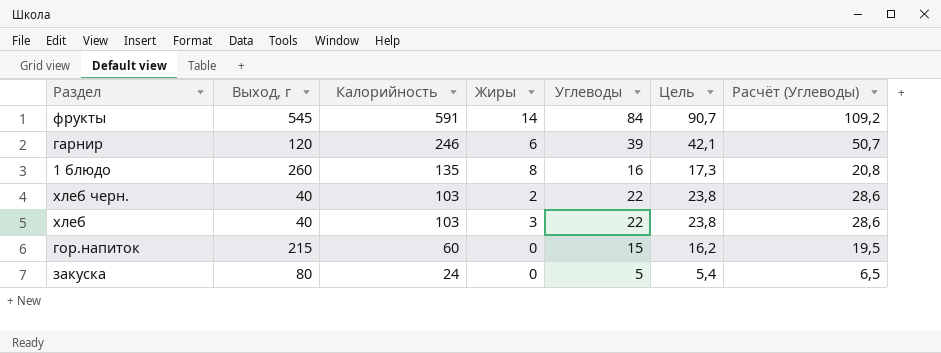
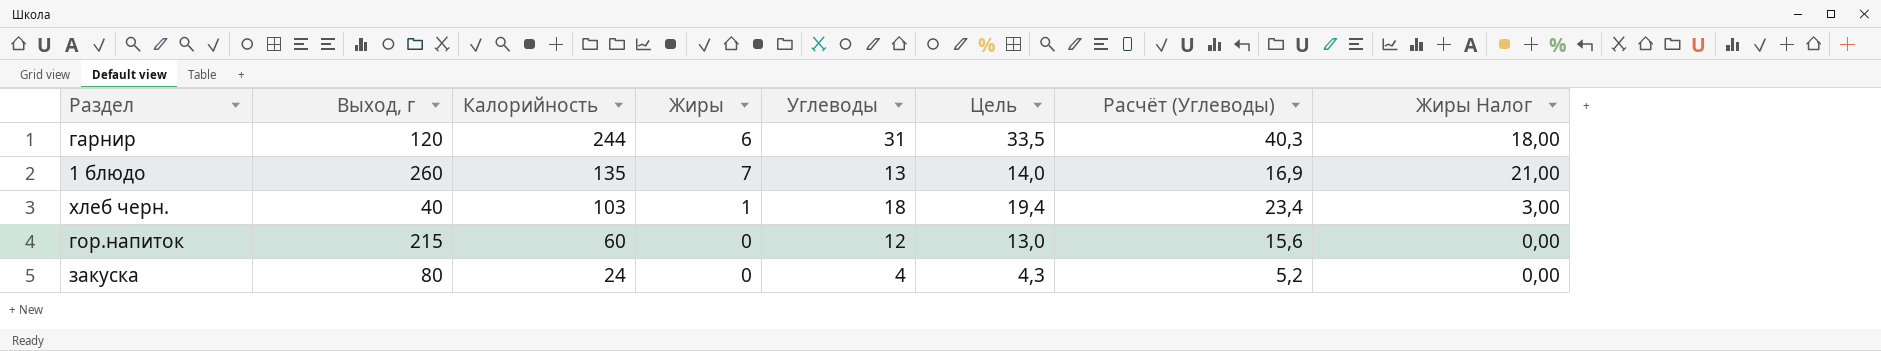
column Жиры Налог | formula: none -> [Жиры] * 3
row фрукты: 545 | 591 | 14 | 84 | 90,7 | 109,2 -> none
row хлеб: 40 | 103 | 3 | 22 | 23,8 | 28,6 -> none
гарнир | Калорийность: 246 -> 244
гарнир | Углеводы: 39 -> 31
гарнир | Цель: 42,1 -> 33,5
гарнир | Расчёт (Углеводы): 50,7 -> 40,3
1 блюдо | Жиры: 8 -> 7
1 блюдо | Углеводы: 16 -> 13
1 блюдо | Цель: 17,3 -> 14,0
1 блюдо | Расчёт (Углеводы): 20,8 -> 16,9
хлеб черн. | Жиры: 2 -> 1
хлеб черн. | Углеводы: 22 -> 18
хлеб черн. | Цель: 23,8 -> 19,4
хлеб черн. | Расчёт (Углеводы): 28,6 -> 23,4
гор.напиток | Углеводы: 15 -> 12
гор.напиток | Цель: 16,2 -> 13,0
гор.напиток | Расчёт (Углеводы): 19,5 -> 15,6
закуска | Углеводы: 5 -> 4
закуска | Цель: 5,4 -> 4,3
закуска | Расчёт (Углеводы): 6,5 -> 5,2

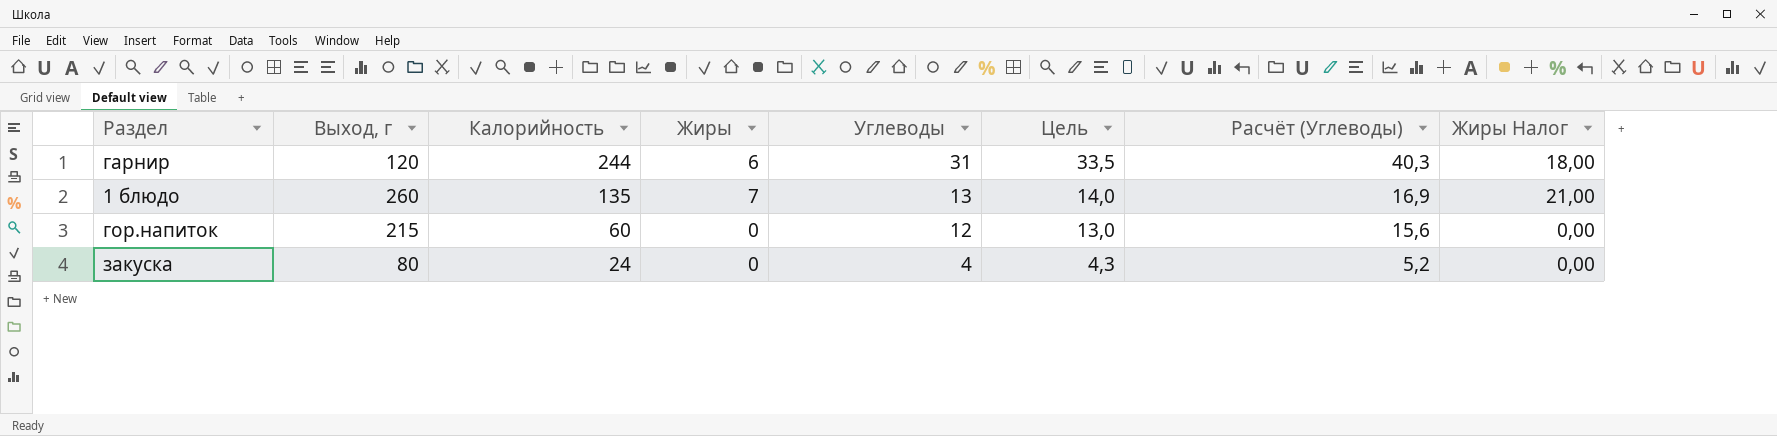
row хлеб черн.: 40 | 103 | 1 | 18 | 19,4 | 23,4 | 3,00 -> none

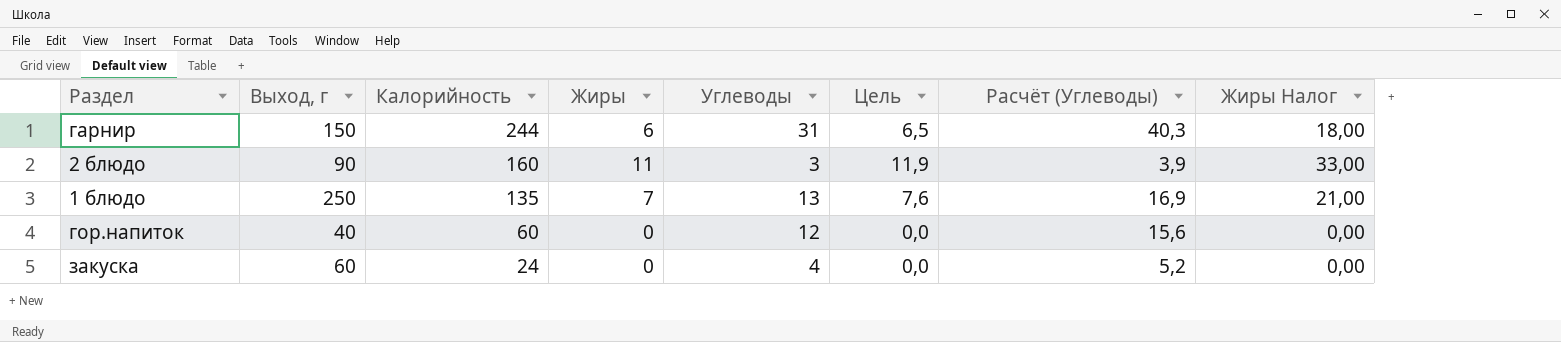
column Цель | formula: [Углеводы] * 1,08 -> [Жиры] * 1,08
гарнир | Выход, г: 120 -> 150
row 2 блюдо: none -> 90 | 160 | 11 | 3 | 11,9 | 3,9 | 33,00
1 блюдо | Выход, г: 260 -> 250
гор.напиток | Выход, г: 215 -> 40
закуска | Выход, г: 80 -> 60

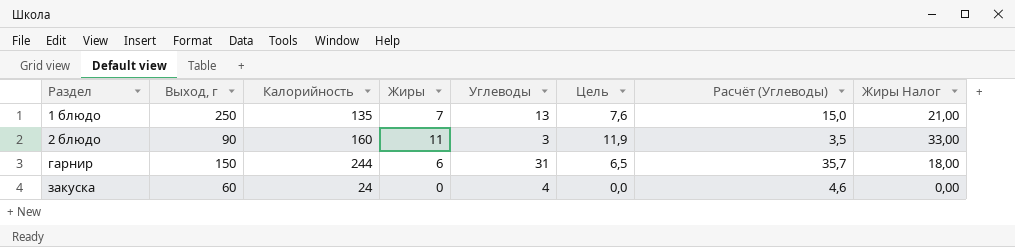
row order: Калорийность descending -> Раздел ascending
column Расчёт (Углеводы) | formula: [Углеводы] * 1,3 -> [Углеводы] * 1,15
row гор.напиток: 40 | 60 | 0 | 12 | 0,0 | 15,6 | 0,00 -> none

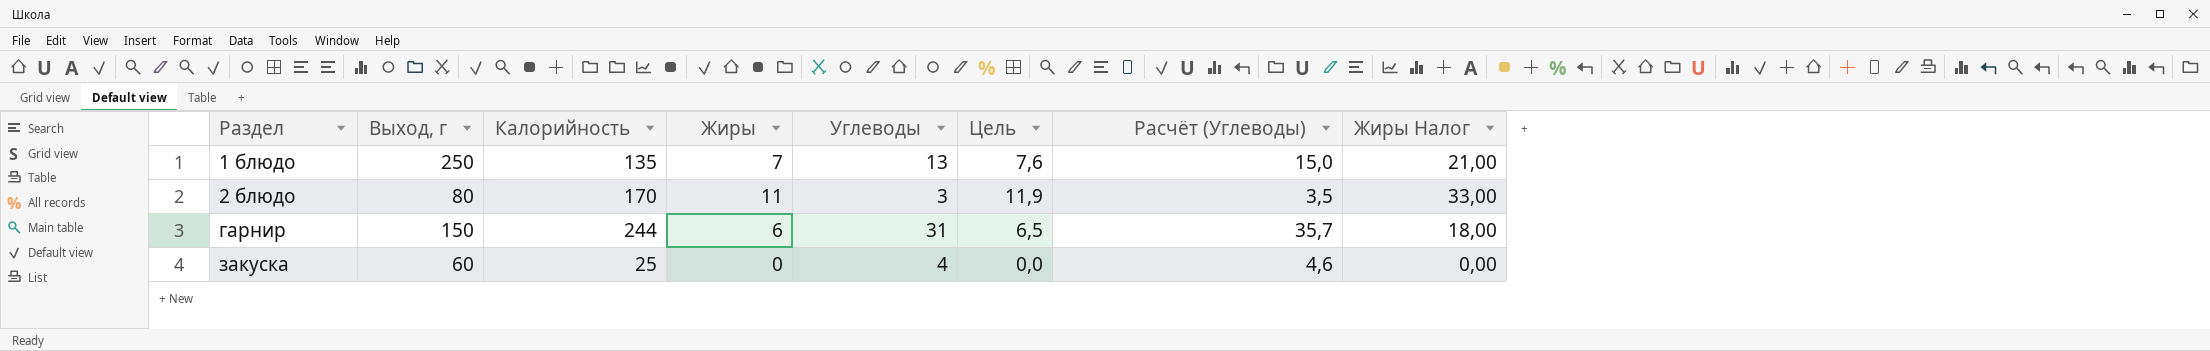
2 блюдо | Выход, г: 90 -> 80
2 блюдо | Калорийность: 160 -> 170
закуска | Калорийность: 24 -> 25

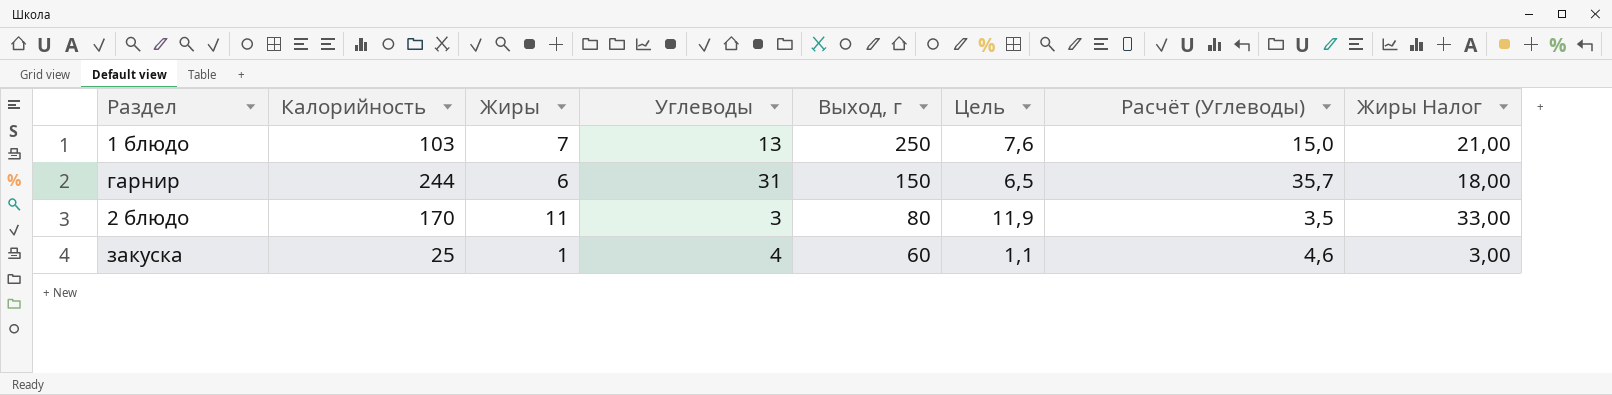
row order: Раздел ascending -> Выход, г descending
column Выход, г | position: 2 -> 5
1 блюдо | Калорийность: 135 -> 103
закуска | Жиры: 0 -> 1
закуска | Цель: 0,0 -> 1,1
закуска | Жиры Налог: 0,00 -> 3,00

